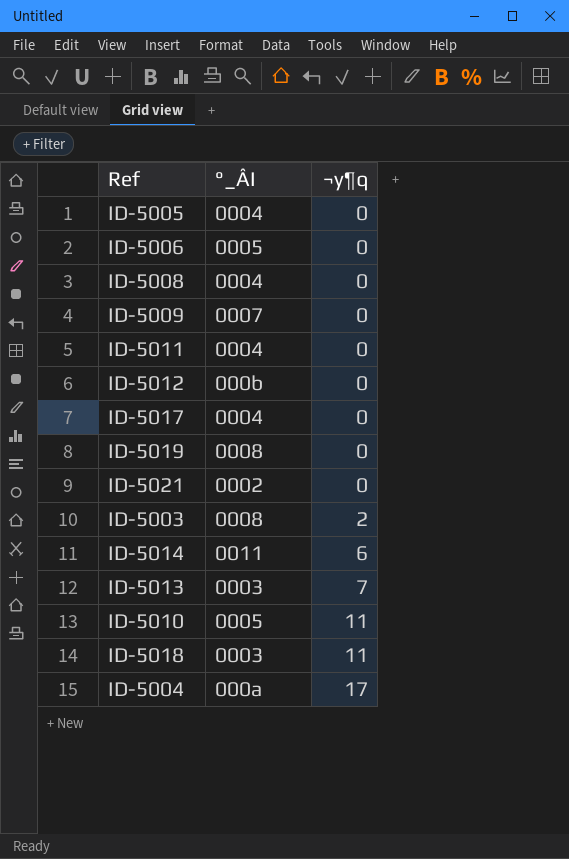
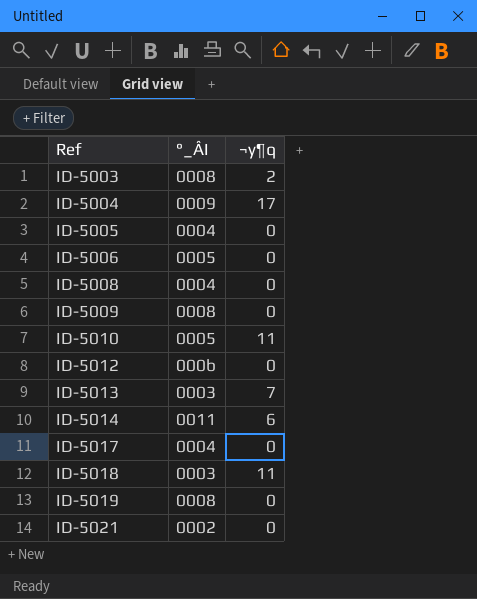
row order: ¬y¶q ascending -> Ref ascending
row ID-5011: 0004 | 0 -> none
ID-5004 | °_ÂI: 000a -> 0009
ID-5009 | °_ÂI: 0007 -> 0008

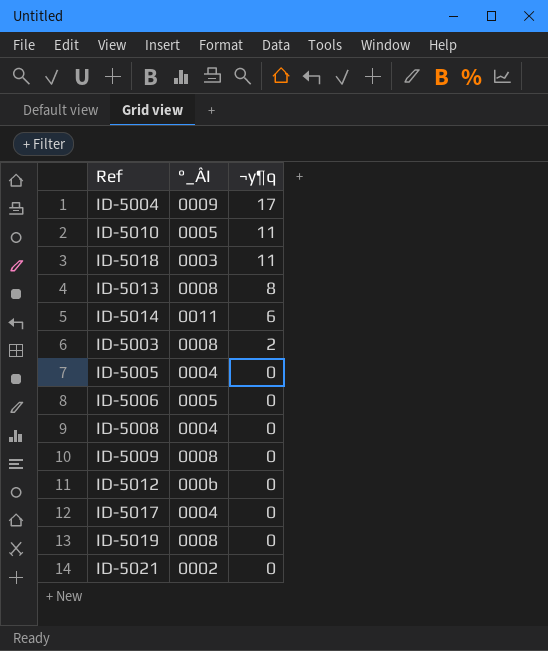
row order: Ref ascending -> ¬y¶q descending
ID-5013 | °_ÂI: 0003 -> 0008
ID-5013 | ¬y¶q: 7 -> 8

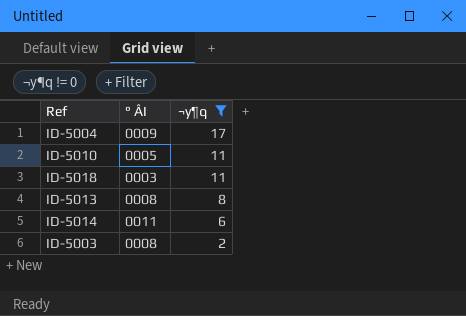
filter: none -> ¬y¶q != 0
column name: °_ÂI -> ° ÂI

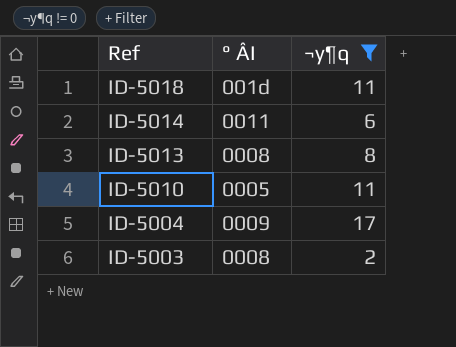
row order: ¬y¶q descending -> Ref descending
ID-5018 | ° ÂI: 0003 -> 001d

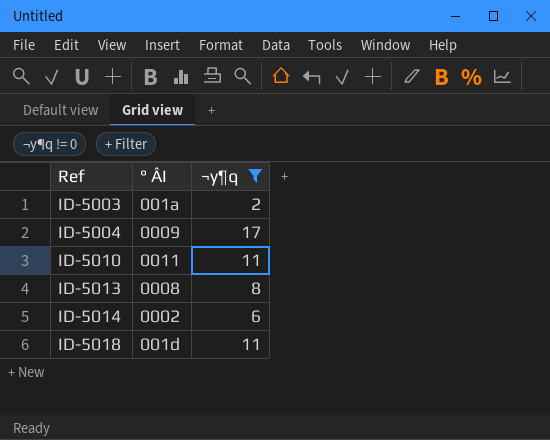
row order: Ref descending -> Ref ascending
ID-5003 | ° ÂI: 0008 -> 001a
ID-5010 | ° ÂI: 0005 -> 0011
ID-5014 | ° ÂI: 0011 -> 0002

